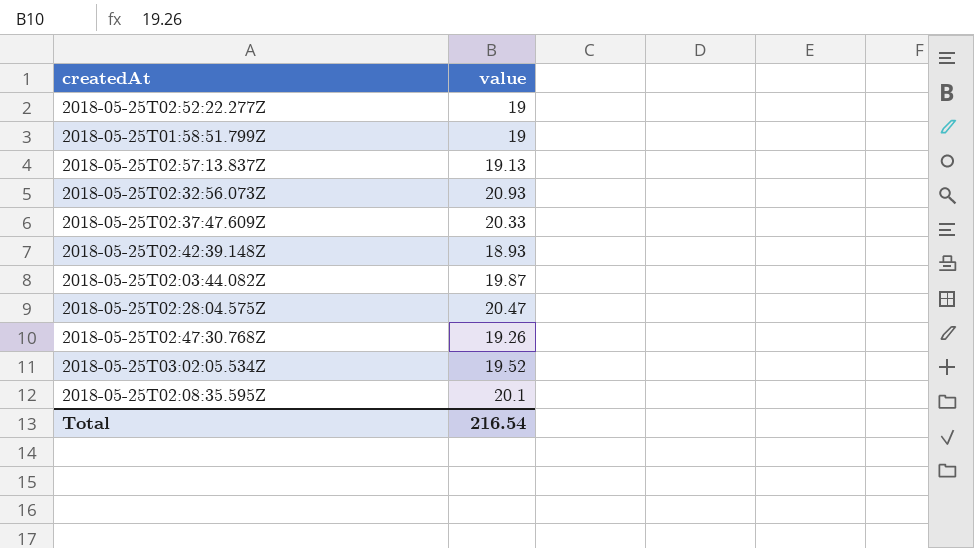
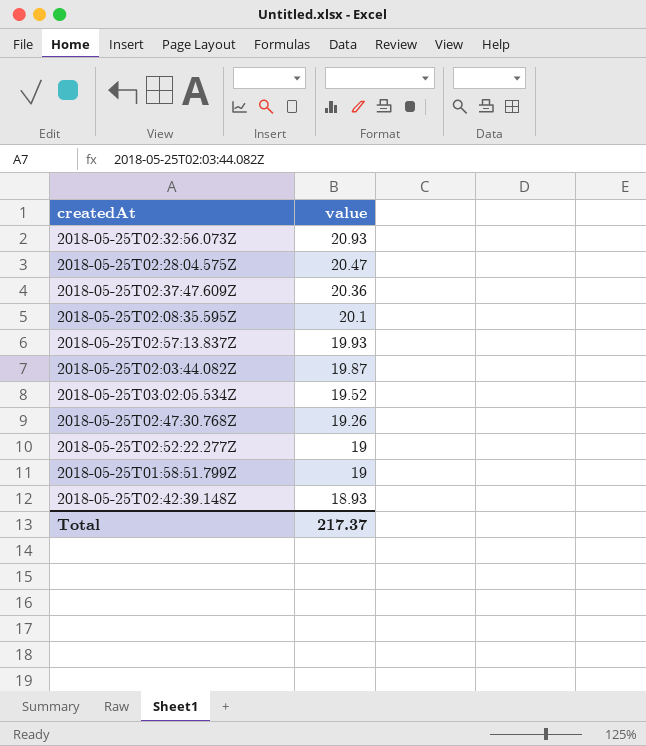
row order: none -> value descending
2018-05-25T02:37:47.609Z | value: 20.33 -> 20.36
2018-05-25T02:57:13.837Z | value: 19.13 -> 19.93
Total | value: 216.54 -> 217.37

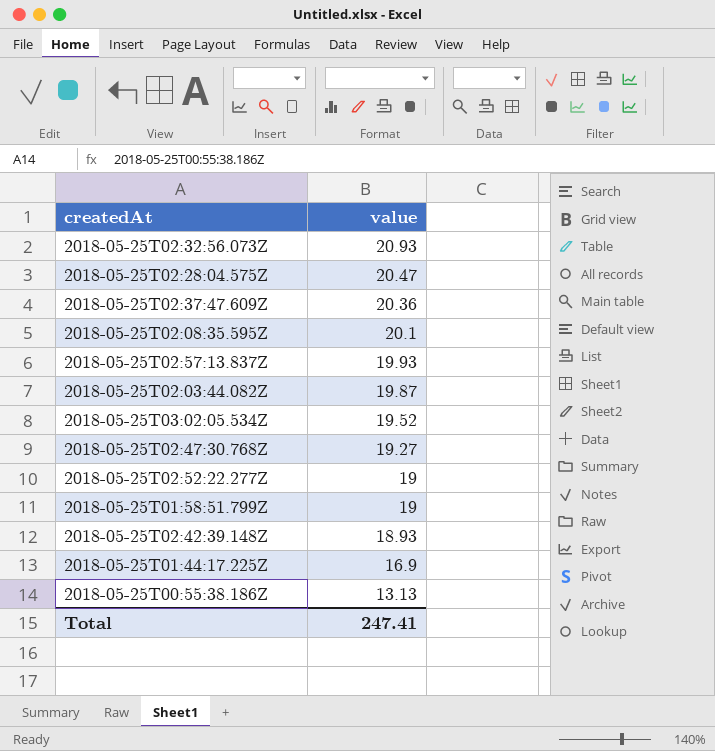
2018-05-25T02:47:30.768Z | value: 19.26 -> 19.27
row 2018-05-25T01:44:17.225Z: none -> 16.9
row 2018-05-25T00:55:38.186Z: none -> 13.13
Total | value: 217.37 -> 247.41

